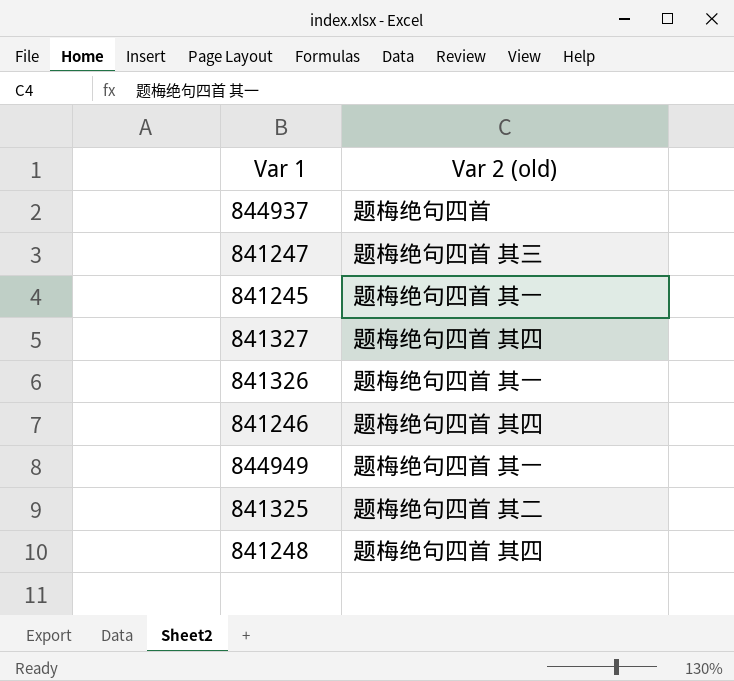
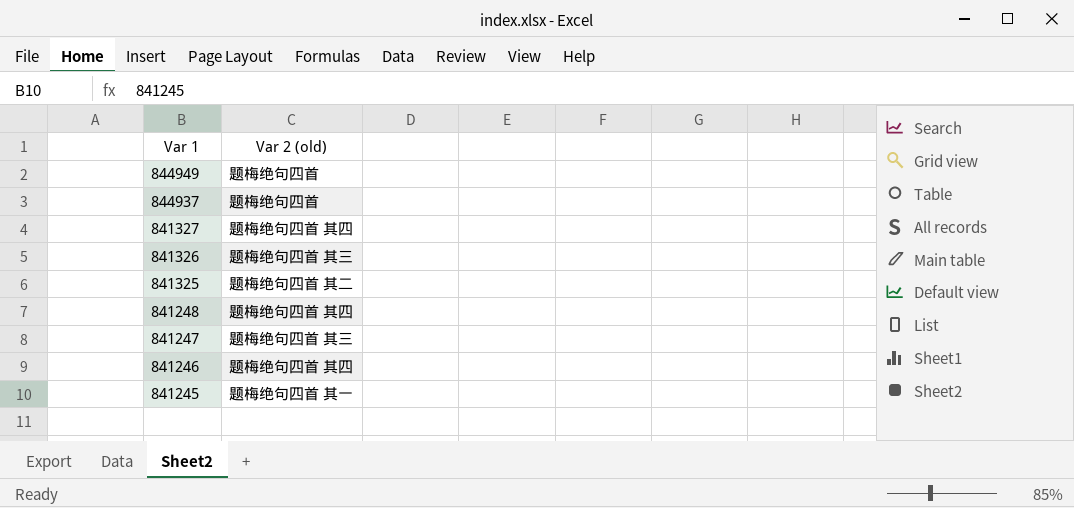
row order: none -> Var 1 descending
844949 | Var 2 (old): 题梅绝句四首 其一 -> 题梅绝句四首
841326 | Var 2 (old): 题梅绝句四首 其一 -> 题梅绝句四首 其三

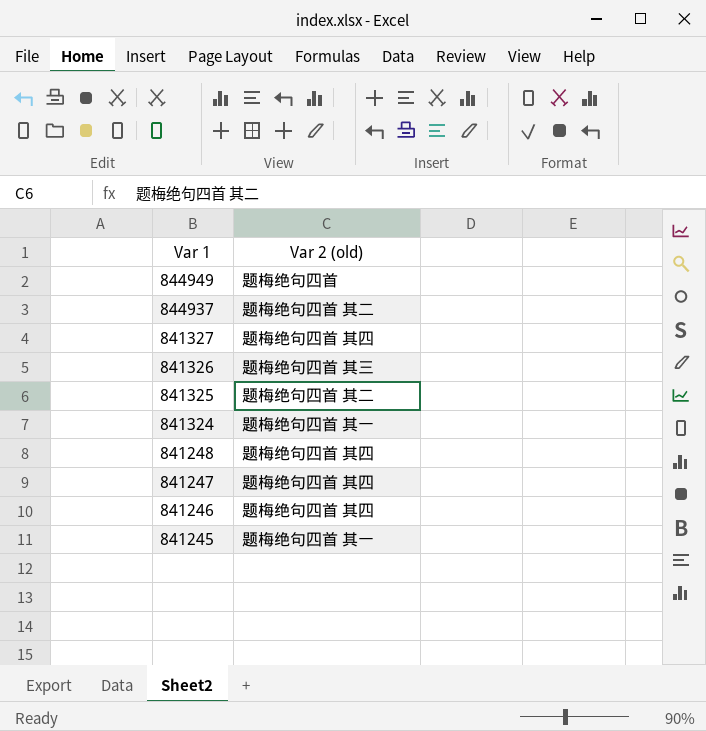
844937 | Var 2 (old): 题梅绝句四首 -> 题梅绝句四首 其二
row 841324: none -> 题梅绝句四首 其一
841247 | Var 2 (old): 题梅绝句四首 其三 -> 题梅绝句四首 其四

